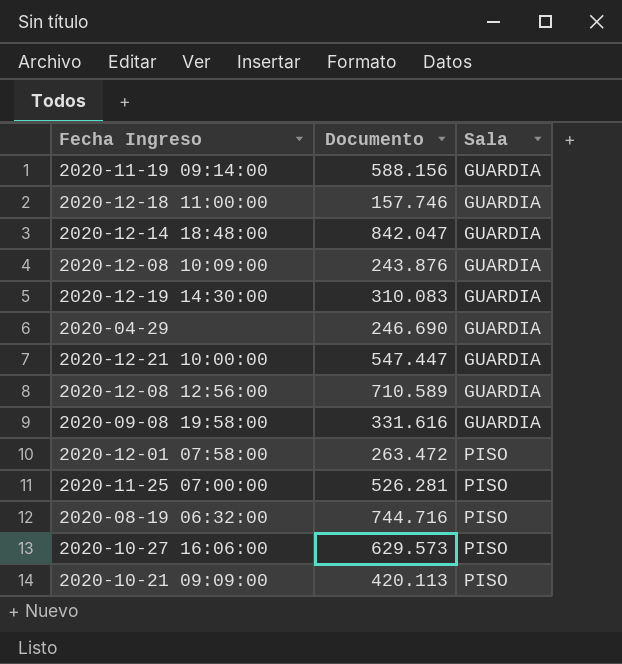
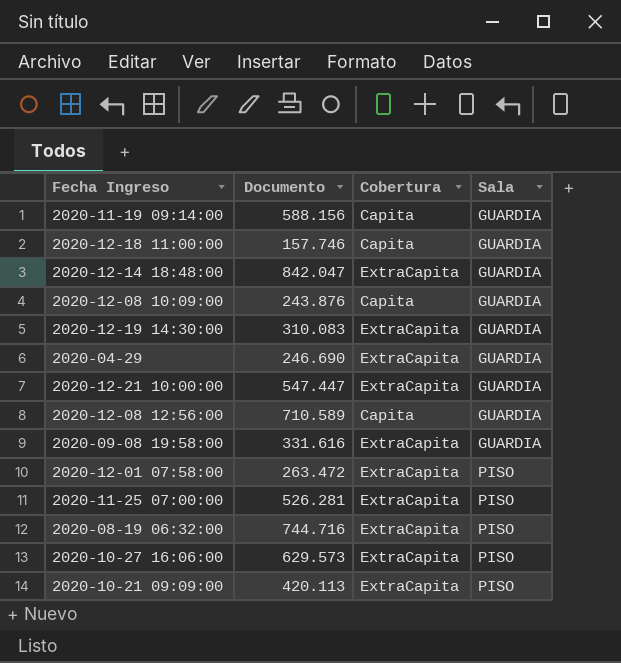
column Cobertura | position: none -> 3

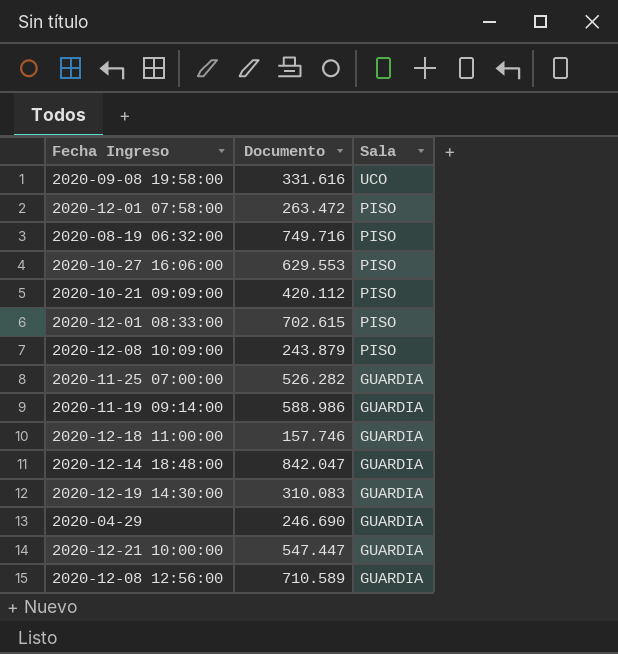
row order: Sala ascending -> Sala descending
column Cobertura | position: 3 -> none
2020-09-08 19:58:00 | Sala: GUARDIA -> UCO
2020-08-19 06:32:00 | Documento: 744.716 -> 749.716
2020-10-27 16:06:00 | Documento: 629.573 -> 629.553
2020-10-21 09:09:00 | Documento: 420.113 -> 420.112
row 2020-12-01 08:33:00: none -> 702.615 | PISO
2020-12-08 10:09:00 | Documento: 243.876 -> 243.879
2020-12-08 10:09:00 | Sala: GUARDIA -> PISO
2020-11-25 07:00:00 | Documento: 526.281 -> 526.282
2020-11-25 07:00:00 | Sala: PISO -> GUARDIA
2020-11-19 09:14:00 | Documento: 588.156 -> 588.986

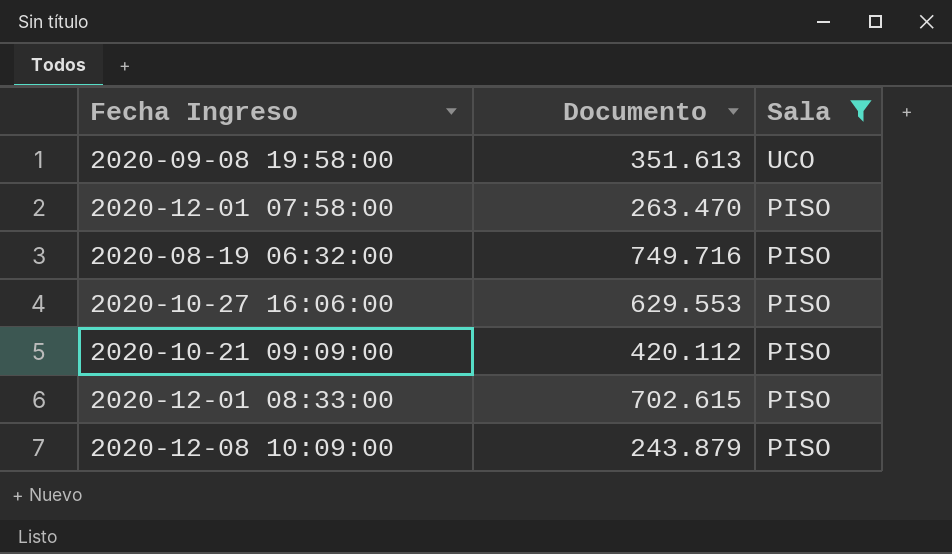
filter: none -> Sala != GUARDIA
2020-09-08 19:58:00 | Documento: 331.616 -> 351.613
2020-12-01 07:58:00 | Documento: 263.472 -> 263.470

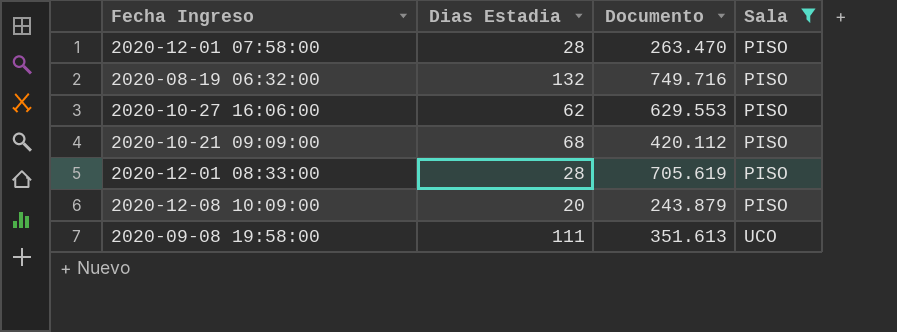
row order: Sala descending -> Sala ascending
column Dias Estadia | position: none -> 2
2020-12-01 08:33:00 | Documento: 702.615 -> 705.619

